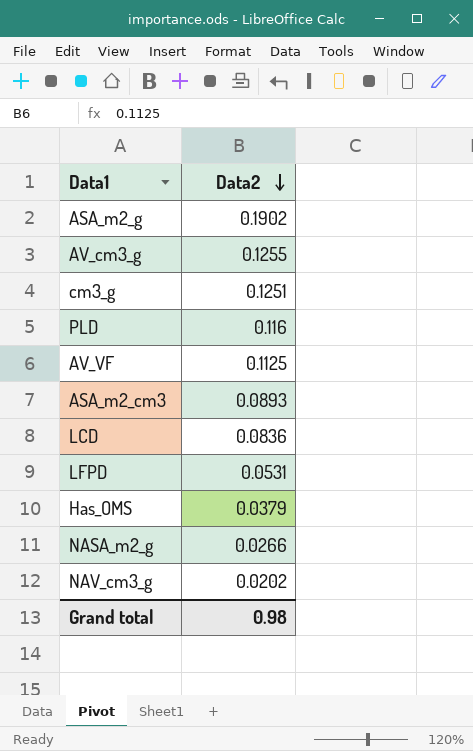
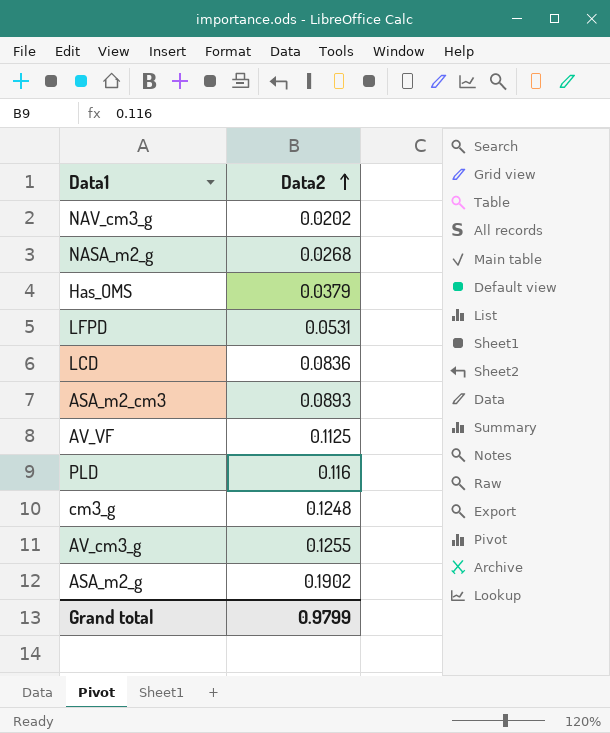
row order: Data2 descending -> Data2 ascending
NASA_m2_g | Data2: 0.0266 -> 0.0268
cm3_g | Data2: 0.1251 -> 0.1248
Grand total | Data2: 0.98 -> 0.9799

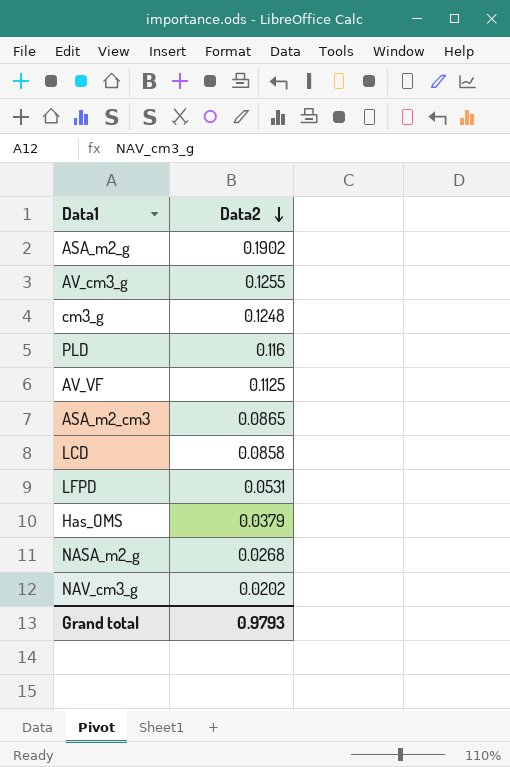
row order: Data2 ascending -> Data2 descending
ASA_m2_cm3 | Data2: 0.0893 -> 0.0865
LCD | Data2: 0.0836 -> 0.0858
Grand total | Data2: 0.9799 -> 0.9793

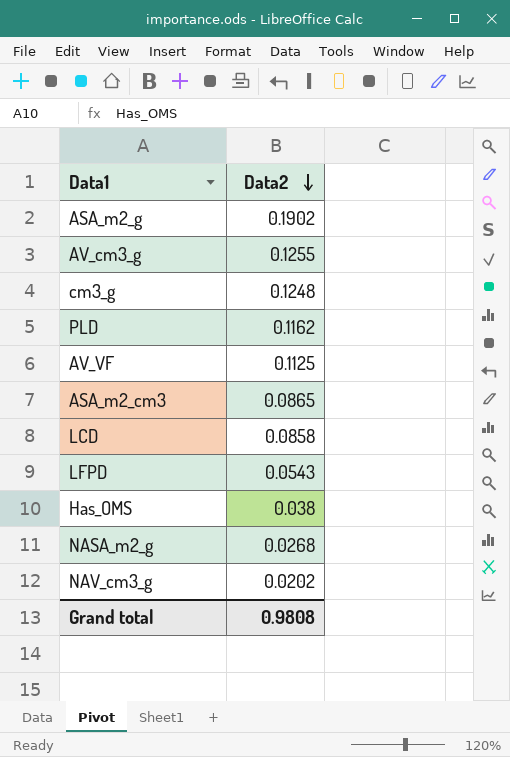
PLD | Data2: 0.116 -> 0.1162
LFPD | Data2: 0.0531 -> 0.0543
Has_OMS | Data2: 0.0379 -> 0.038
Grand total | Data2: 0.9793 -> 0.9808

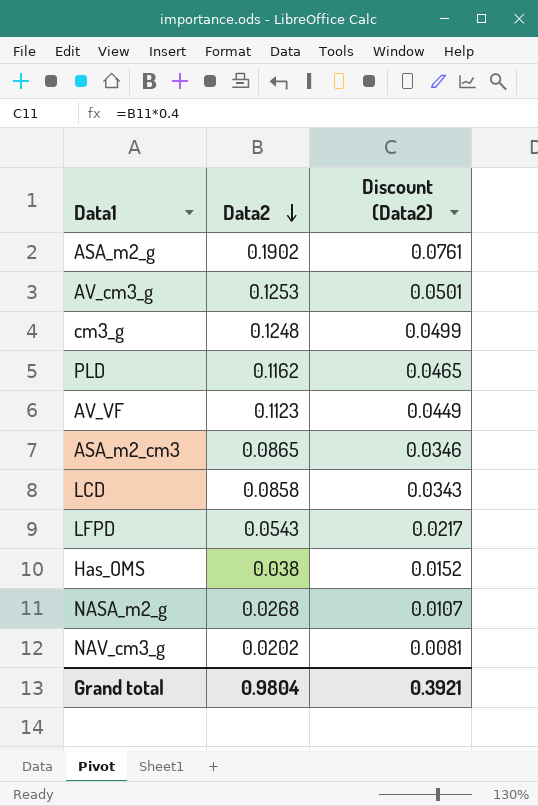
column Discount (Data2) | formula: none -> [Data2] * 0.4
AV_cm3_g | Data2: 0.1255 -> 0.1253
AV_VF | Data2: 0.1125 -> 0.1123
Grand total | Data2: 0.9808 -> 0.9804

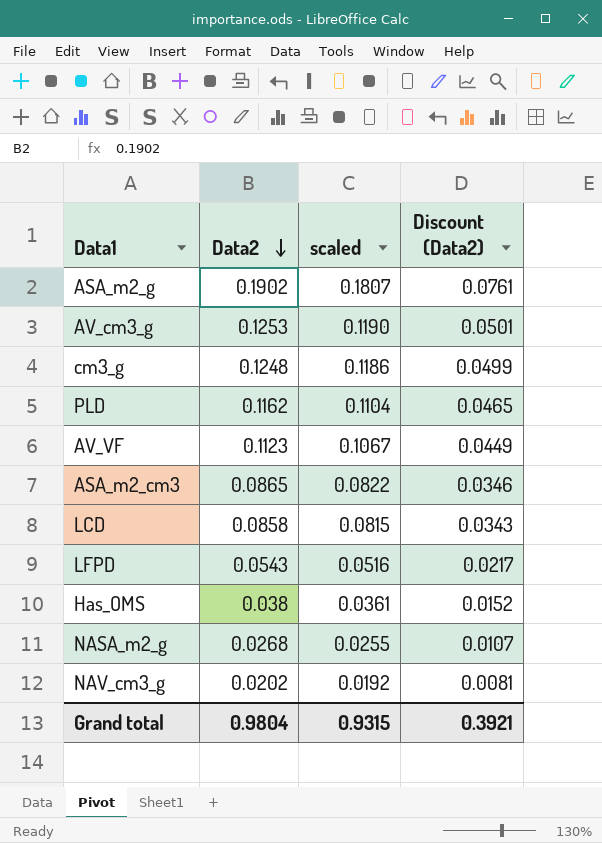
column scaled | formula: none -> [Data2] * 0.95

